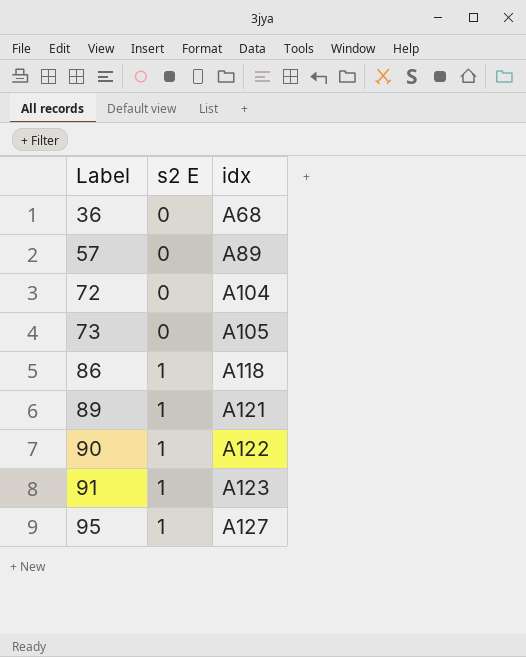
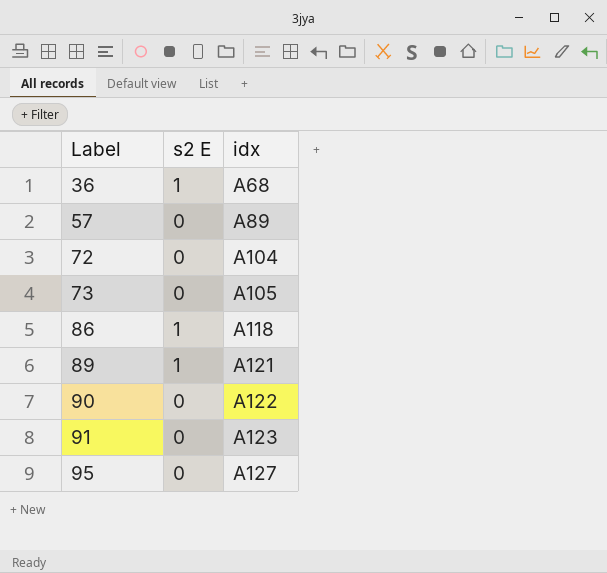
36 | s2 E: 0 -> 1
90 | s2 E: 1 -> 0
91 | s2 E: 1 -> 0
95 | s2 E: 1 -> 0

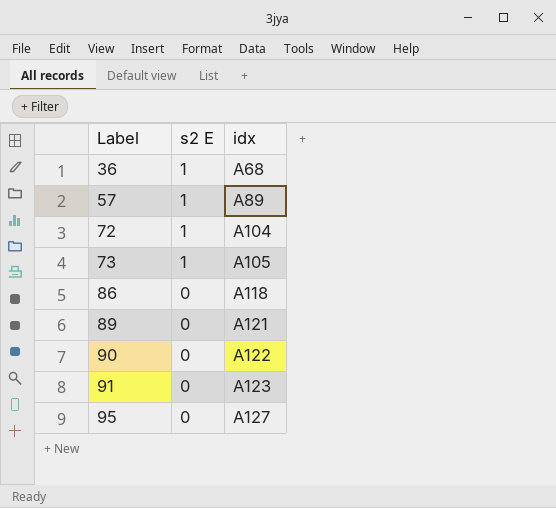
57 | s2 E: 0 -> 1
72 | s2 E: 0 -> 1
73 | s2 E: 0 -> 1
86 | s2 E: 1 -> 0
89 | s2 E: 1 -> 0

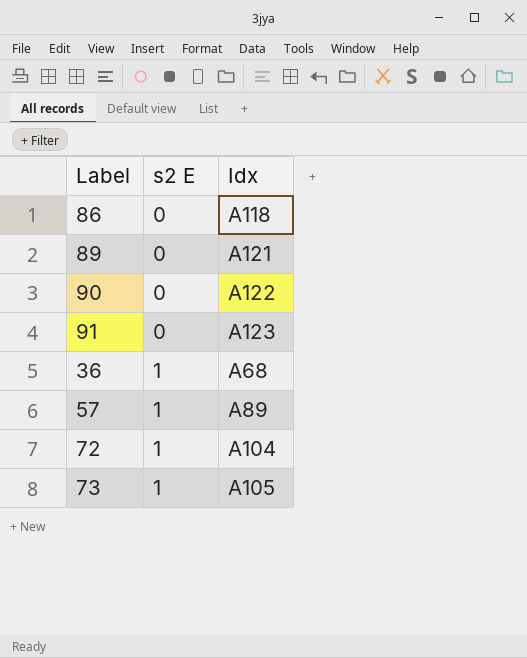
row order: Label ascending -> s2 E ascending
column name: idx -> Idx
row 95: 0 | A127 -> none

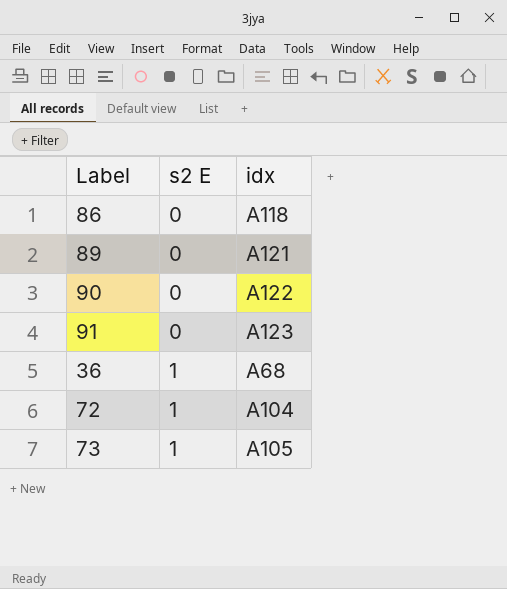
column name: Idx -> idx
row 57: 1 | A89 -> none

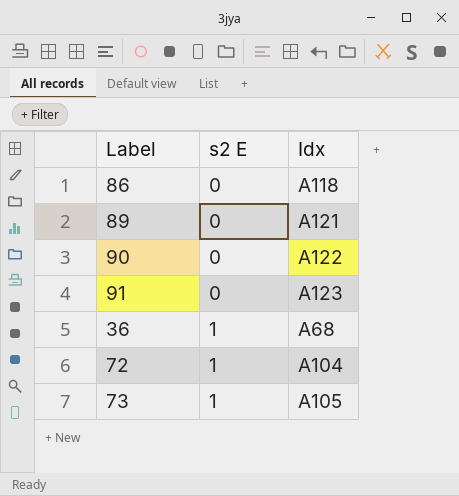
column name: idx -> Idx

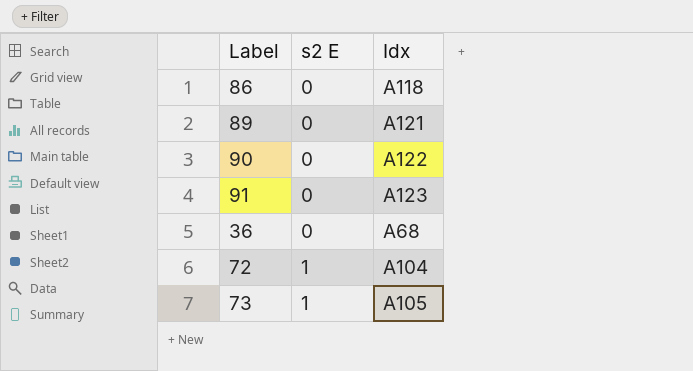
36 | s2 E: 1 -> 0

